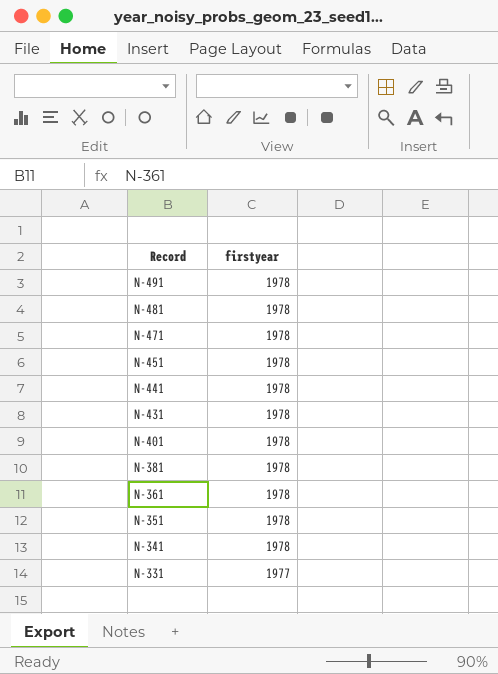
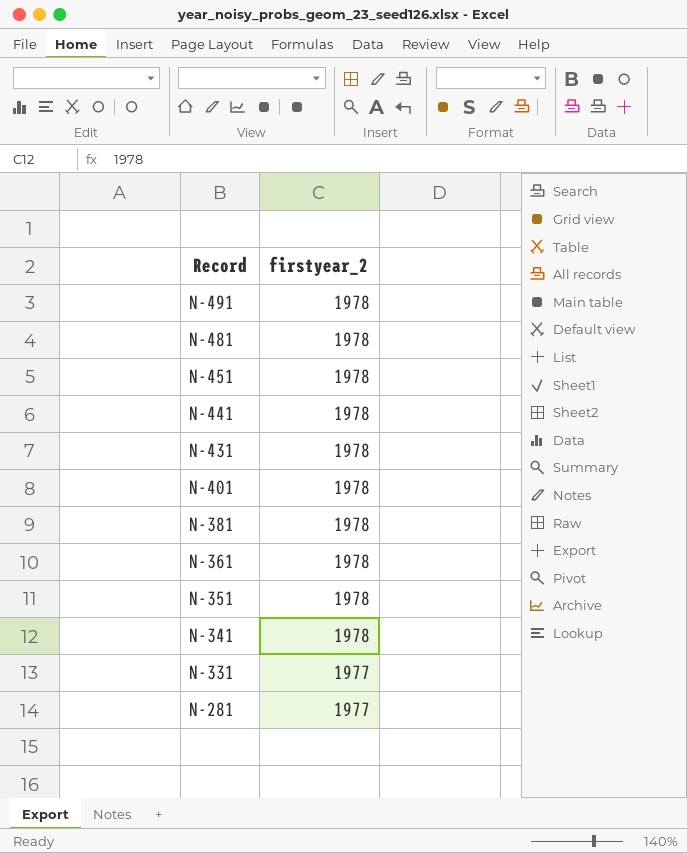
column name: firstyear -> firstyear_2
row N-471: 1978 -> none
row N-281: none -> 1977

